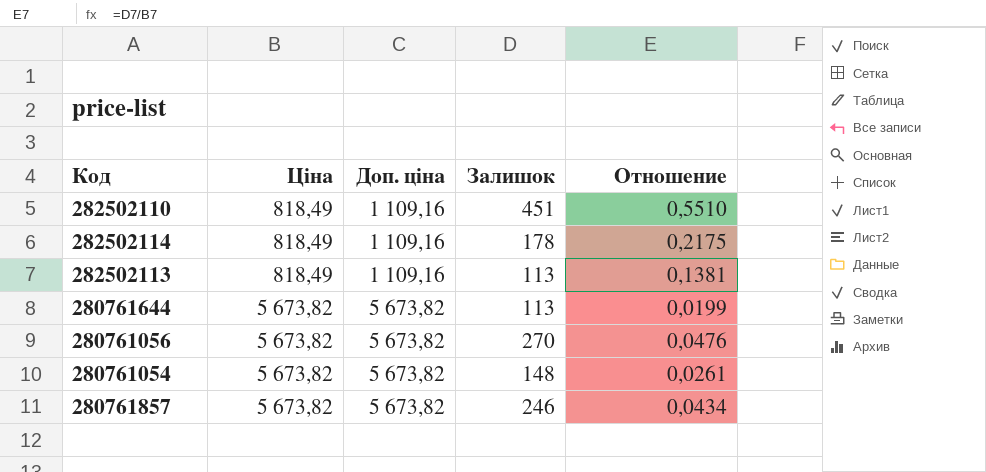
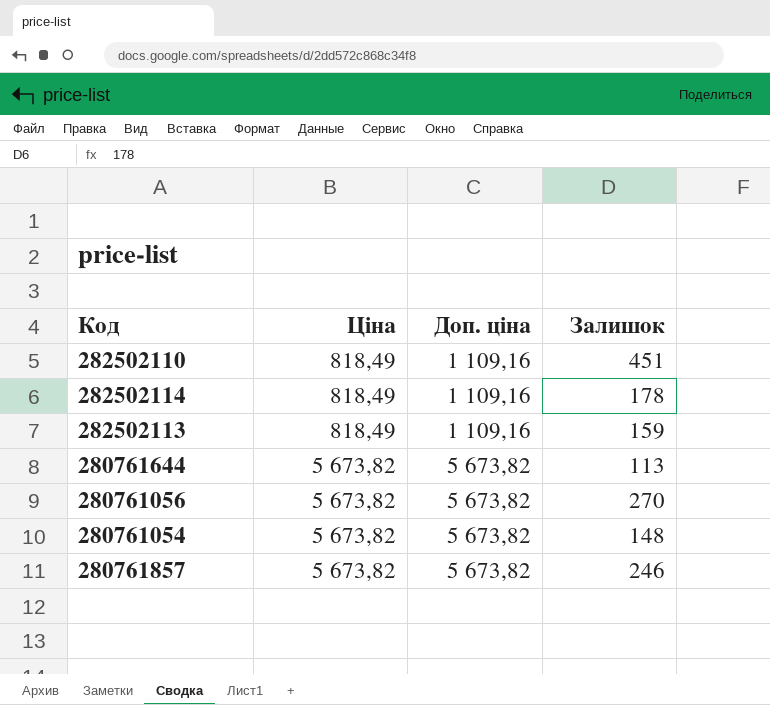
column Отношение | formula: [Залишок] / [Ціна] -> none
282502113 | Залишок: 113 -> 159

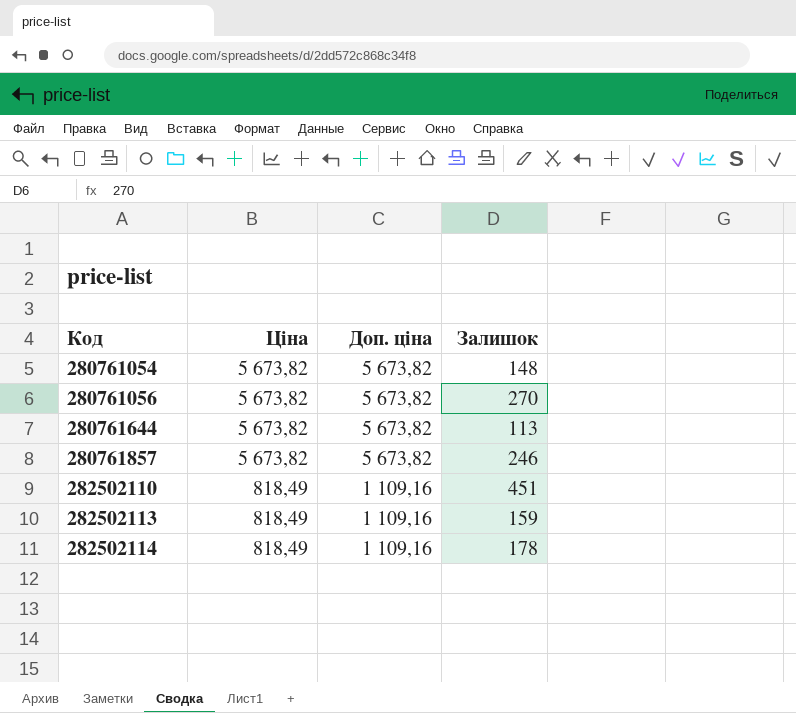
row order: Ціна ascending -> Код ascending

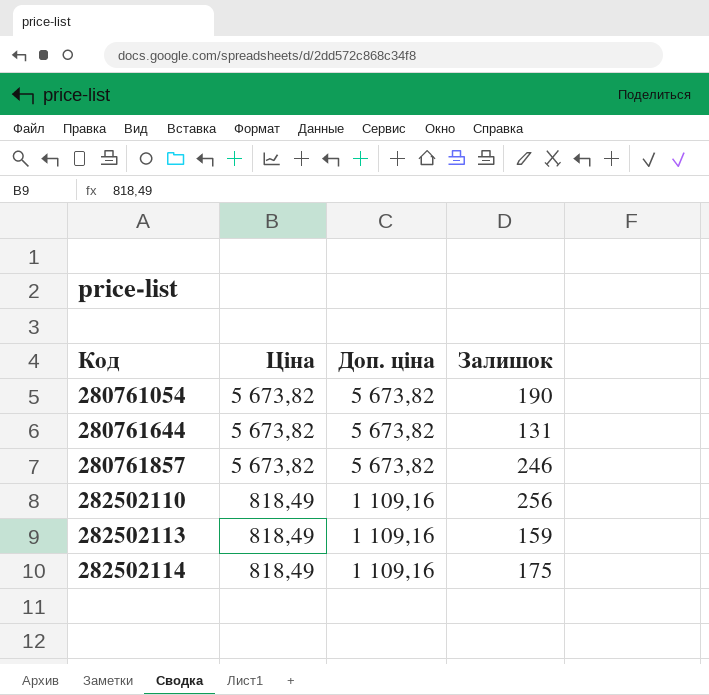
row 280761056: 5 673,82 | 5 673,82 | 270 -> none
280761054 | Залишок: 148 -> 190
280761644 | Залишок: 113 -> 131
282502110 | Залишок: 451 -> 256
282502114 | Залишок: 178 -> 175

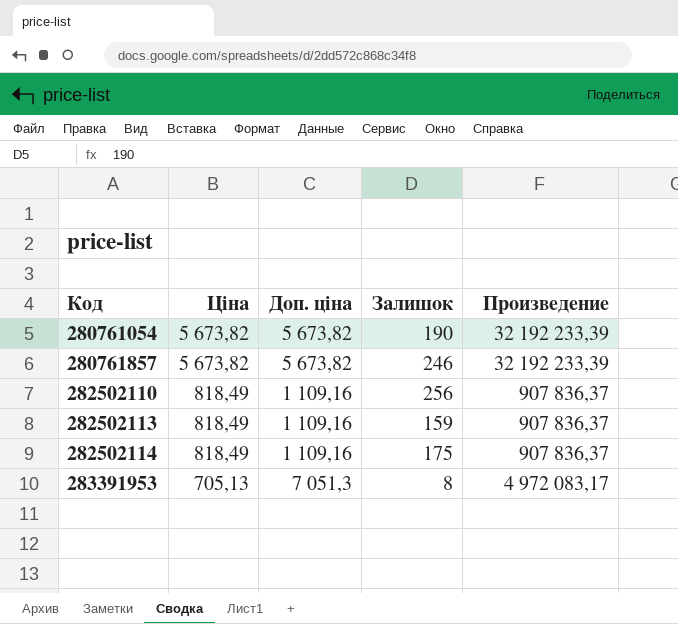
column Произведение | formula: none -> [Ціна] * [Доп. ціна]
row 280761644: 5 673,82 | 5 673,82 | 131 -> none
row 283391953: none -> 705,13 | 7 051,3 | 8 | 4 972 083,17

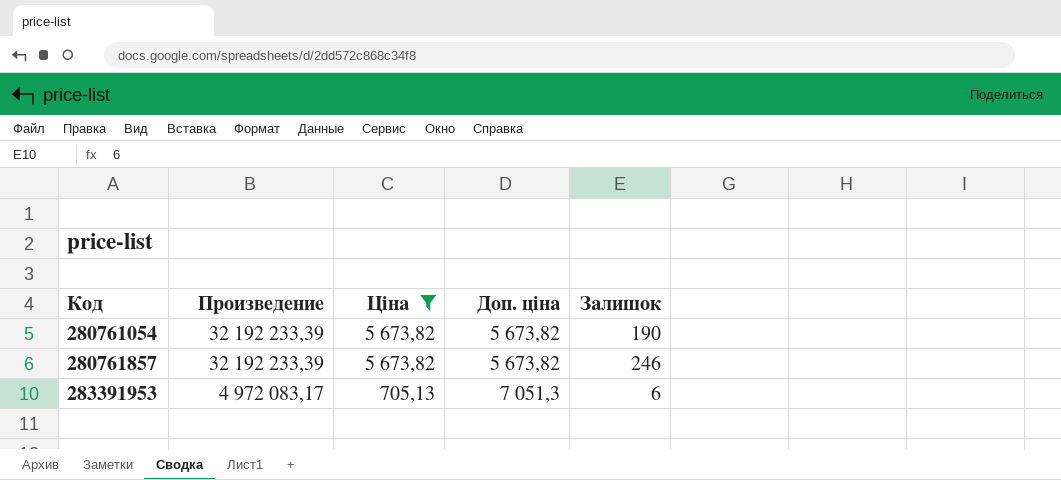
filter: none -> Ціна != 818,49
column Произведение | position: 5 -> 2
283391953 | Залишок: 8 -> 6

